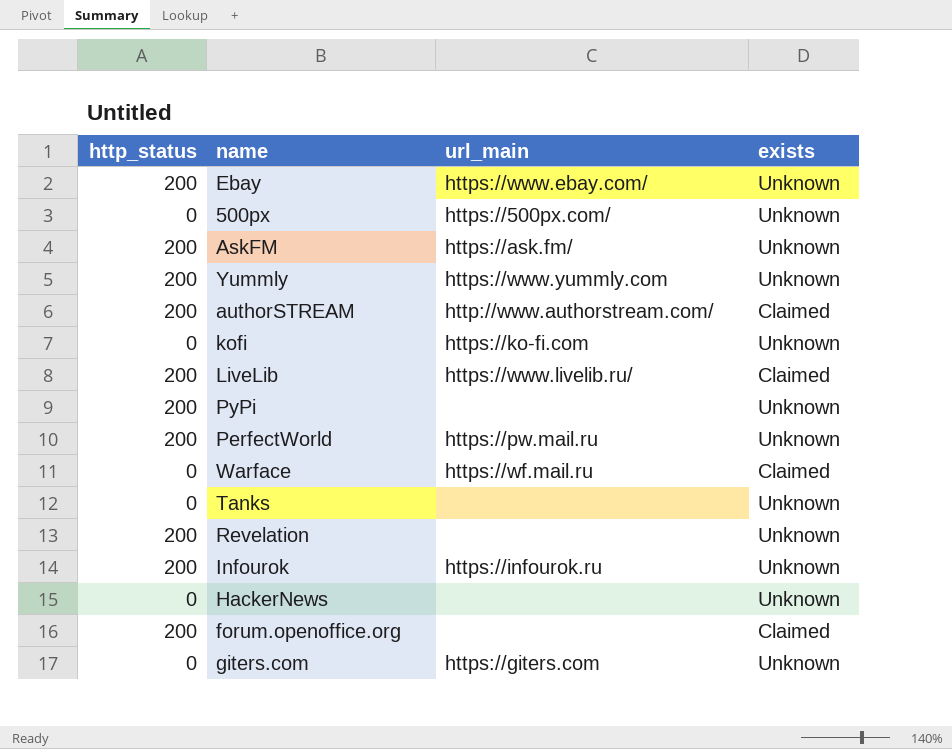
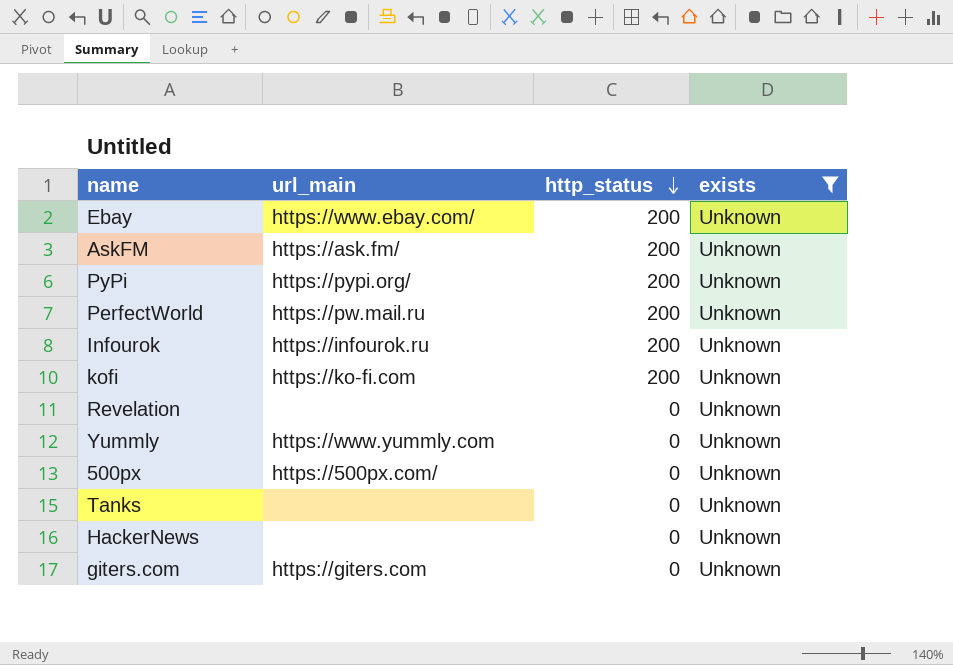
filter: none -> exists = Unknown
row order: none -> http_status descending
column http_status | position: 1 -> 3
PyPi | url_main: none -> https://pypi.org/
kofi | http_status: 0 -> 200
Revelation | http_status: 200 -> 0
Yummly | http_status: 200 -> 0

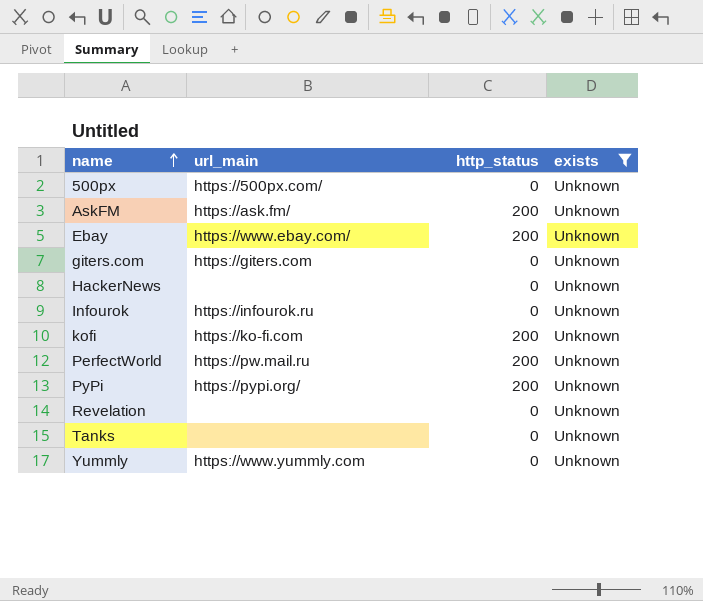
row order: http_status descending -> name ascending
Infourok | http_status: 200 -> 0

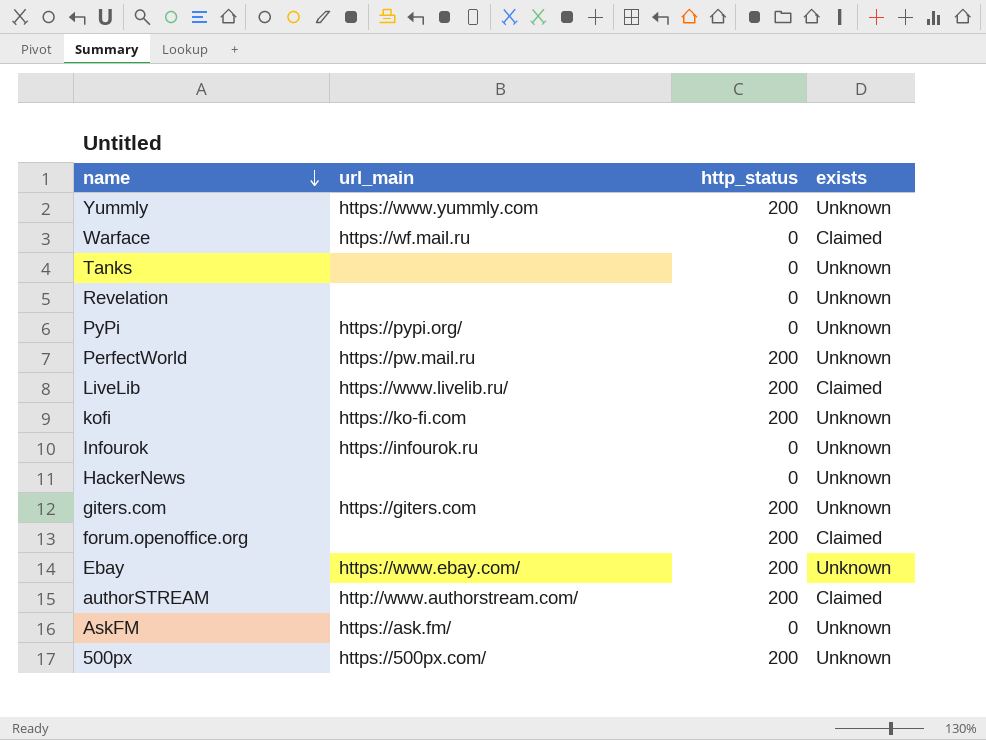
filter: exists = Unknown -> none
row order: name ascending -> name descending
Yummly | http_status: 0 -> 200
PyPi | http_status: 200 -> 0
giters.com | http_status: 0 -> 200
AskFM | http_status: 200 -> 0
500px | http_status: 0 -> 200

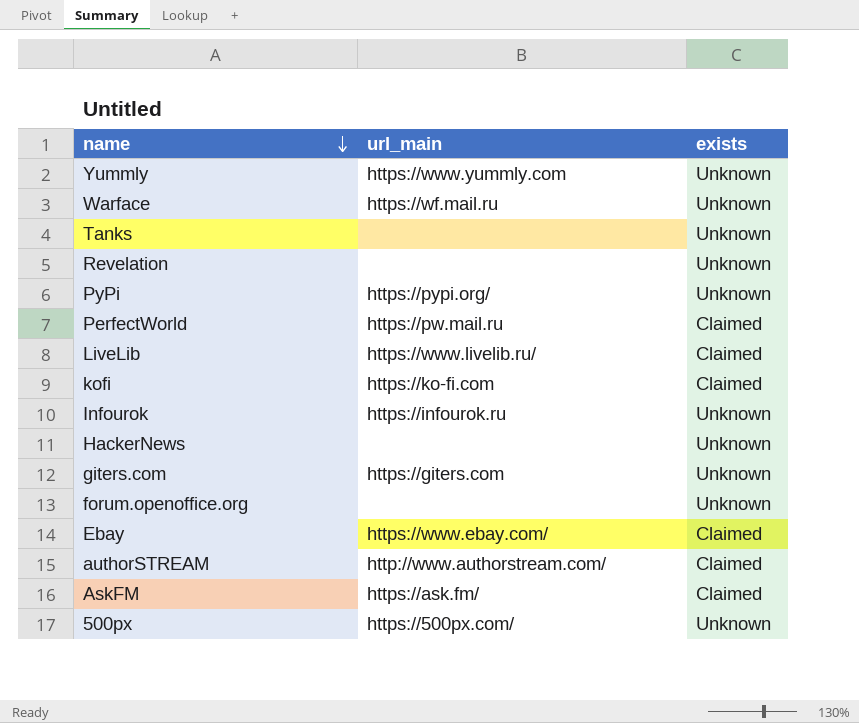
column http_status | position: 3 -> none
Warface | exists: Claimed -> Unknown
PerfectWorld | exists: Unknown -> Claimed
kofi | exists: Unknown -> Claimed
forum.openoffice.org | exists: Claimed -> Unknown
Ebay | exists: Unknown -> Claimed
AskFM | exists: Unknown -> Claimed

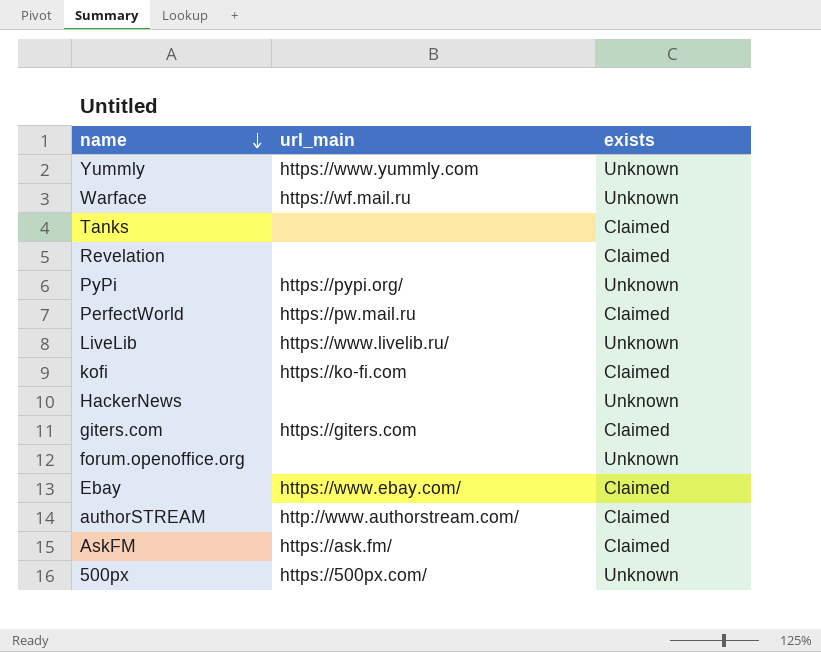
row Infourok: https://infourok.ru | Unknown -> none
Tanks | exists: Unknown -> Claimed
Revelation | exists: Unknown -> Claimed
LiveLib | exists: Claimed -> Unknown
giters.com | exists: Unknown -> Claimed

